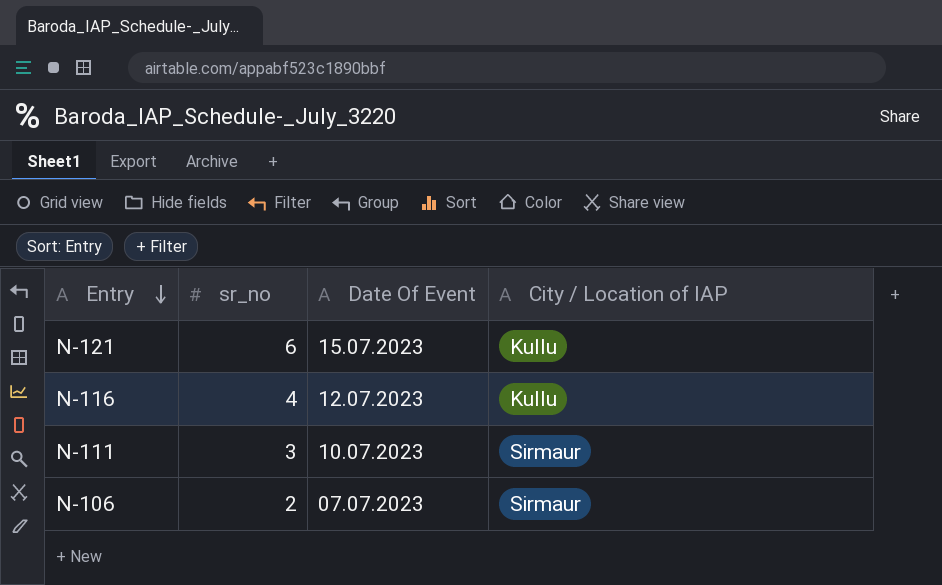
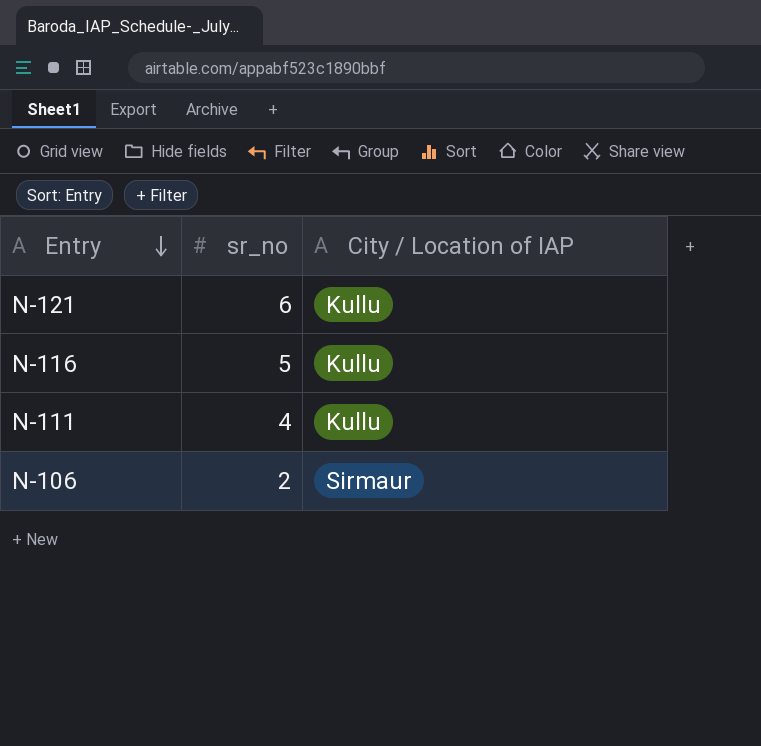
column Date Of Event | position: 3 -> none
N-116 | sr_no: 4 -> 5
N-111 | sr_no: 3 -> 4
N-111 | City / Location of IAP: Sirmaur -> Kullu

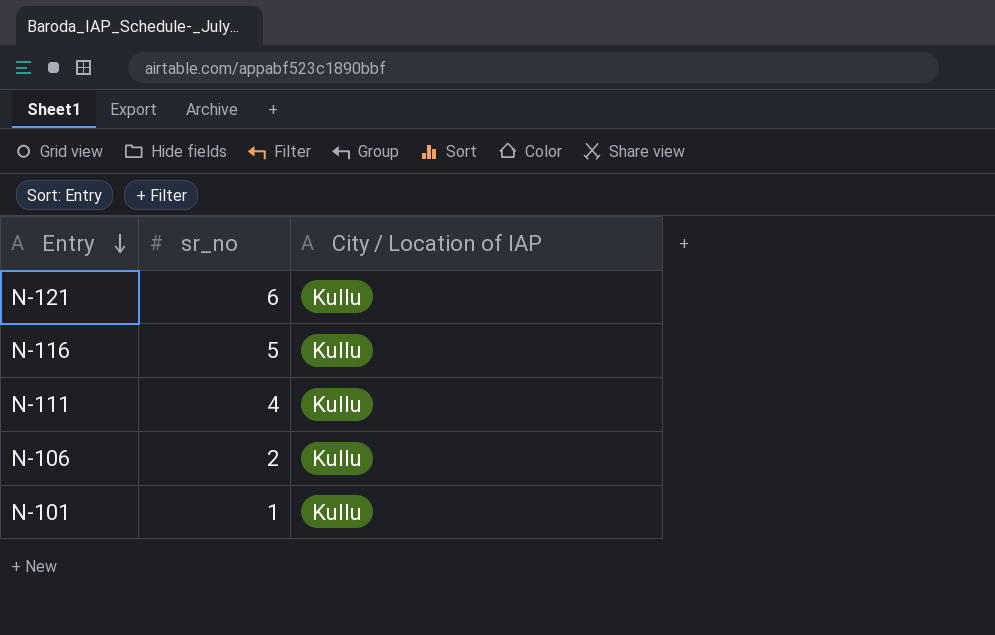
N-106 | City / Location of IAP: Sirmaur -> Kullu
row N-101: none -> 1 | Kullu

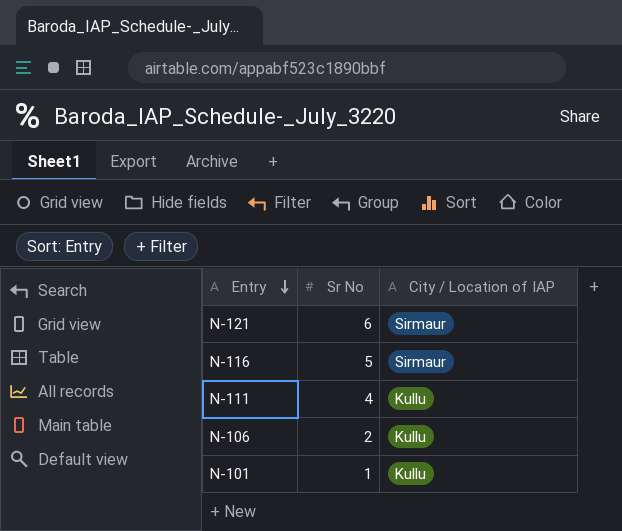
column name: sr_no -> Sr No
N-121 | City / Location of IAP: Kullu -> Sirmaur
N-116 | City / Location of IAP: Kullu -> Sirmaur

